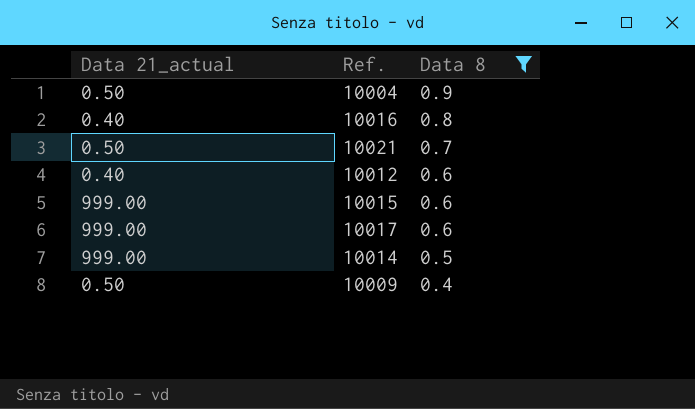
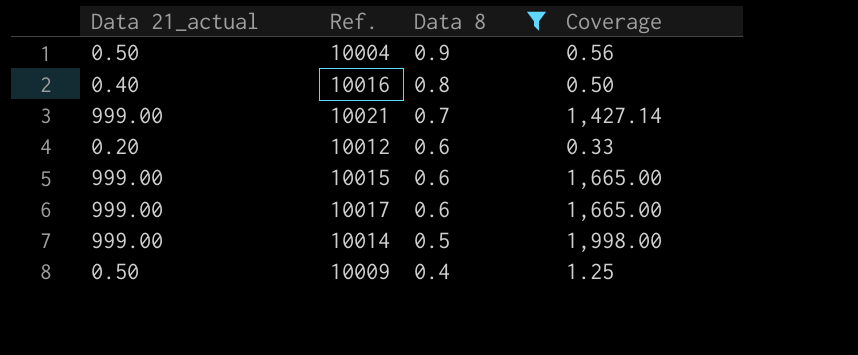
column Coverage | formula: none -> [Data 21_actual] / [Data 8]
10021 | Data 21_actual: 0.50 -> 999.00
10012 | Data 21_actual: 0.40 -> 0.20

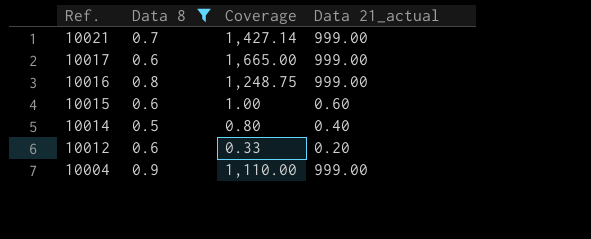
row order: Data 8 descending -> Ref. descending
column Data 21_actual | position: 1 -> 4
row 10009: 0.50 | 0.4 | 1.25 -> none
10016 | Coverage: 0.50 -> 1,248.75
10016 | Data 21_actual: 0.40 -> 999.00
10015 | Coverage: 1,665.00 -> 1.00
10015 | Data 21_actual: 999.00 -> 0.60
10014 | Coverage: 1,998.00 -> 0.80
10014 | Data 21_actual: 999.00 -> 0.40
10004 | Coverage: 0.56 -> 1,110.00
10004 | Data 21_actual: 0.50 -> 999.00

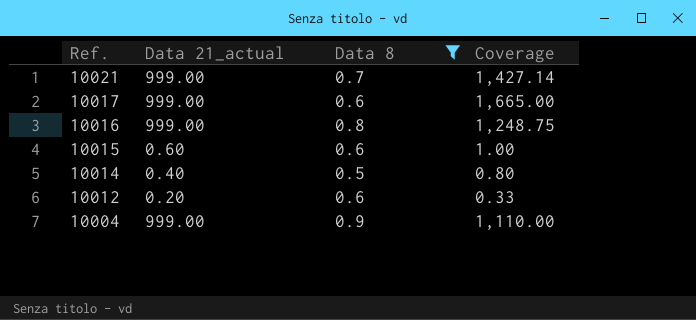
column Data 21_actual | position: 4 -> 2

